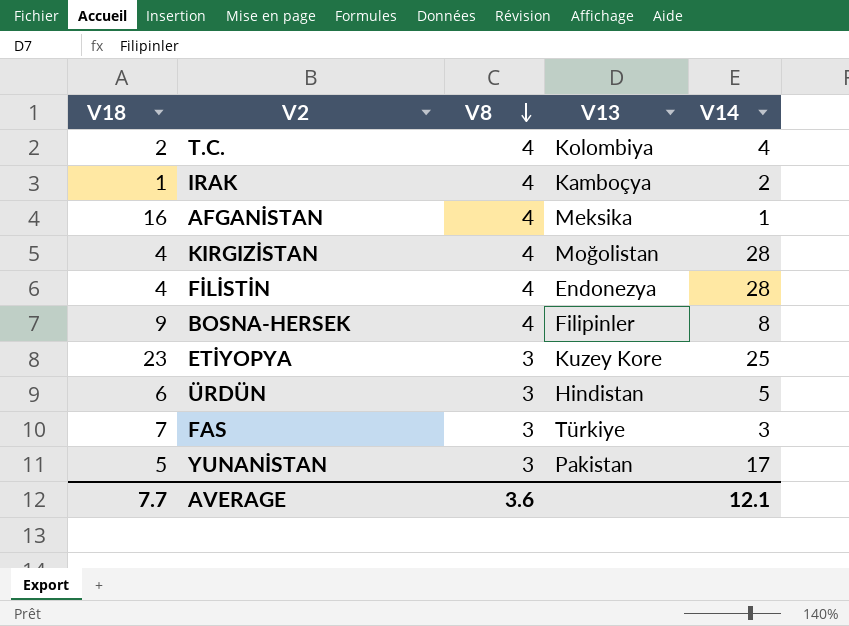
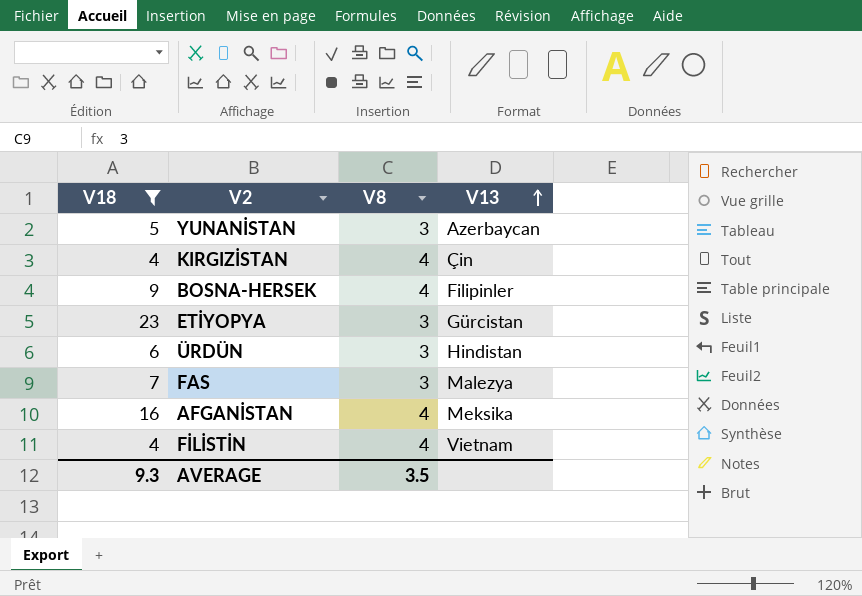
filter: none -> V18 >= 4
row order: V8 descending -> V13 ascending
column V14 | position: 5 -> none
YUNANİSTAN | V13: Pakistan -> Azerbaycan
KIRGIZİSTAN | V13: Moğolistan -> Çin
ETİYOPYA | V13: Kuzey Kore -> Gürcistan
FAS | V13: Türkiye -> Malezya
FİLİSTİN | V13: Endonezya -> Vietnam
AVERAGE | V18: 7.7 -> 9.3
AVERAGE | V8: 3.6 -> 3.5

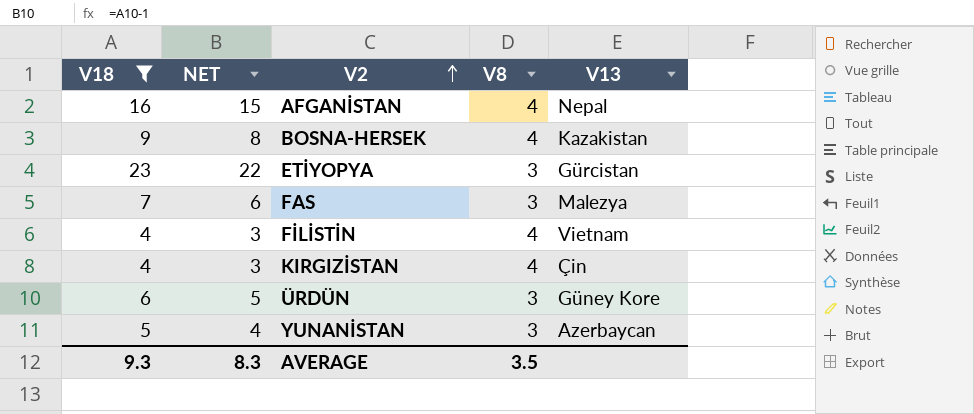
row order: V13 ascending -> V2 ascending
column NET | formula: none -> [V18] - 1
AFGANİSTAN | V13: Meksika -> Nepal
BOSNA-HERSEK | V13: Filipinler -> Kazakistan
ÜRDÜN | V13: Hindistan -> Güney Kore

